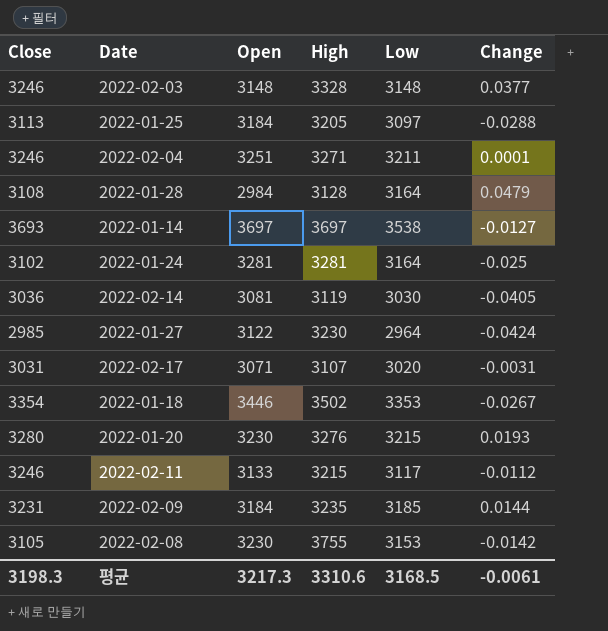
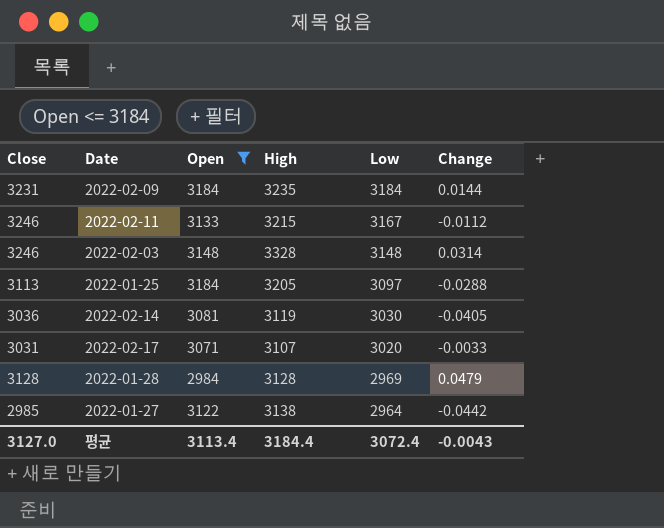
filter: none -> Open <= 3184
row order: none -> Low descending
2022-02-09 | Low: 3185 -> 3184
2022-02-11 | Low: 3117 -> 3167
2022-02-03 | Change: 0.0377 -> 0.0314
2022-02-17 | Change: -0.0031 -> -0.0033
2022-01-28 | Close: 3108 -> 3128
2022-01-28 | Low: 3164 -> 2969
2022-01-27 | High: 3230 -> 3138
2022-01-27 | Change: -0.0424 -> -0.0442
평균 | Close: 3198.3 -> 3127.0
평균 | Open: 3217.3 -> 3113.4
평균 | High: 3310.6 -> 3184.4
평균 | Low: 3168.5 -> 3072.4
평균 | Change: -0.0061 -> -0.0043

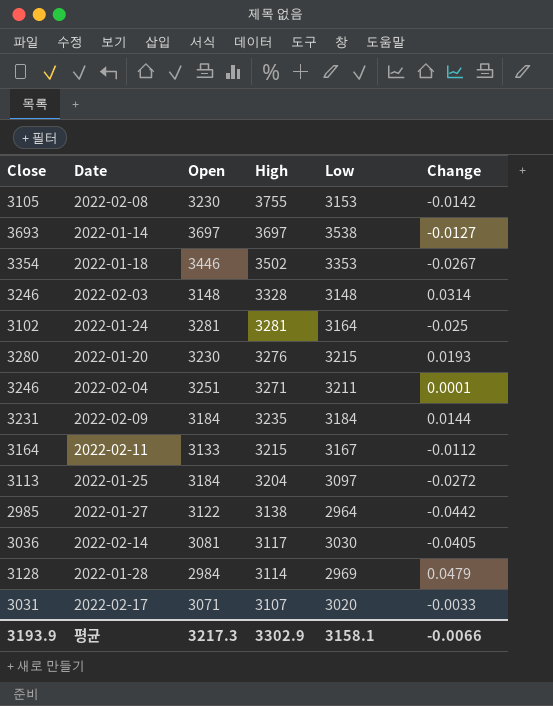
filter: Open <= 3184 -> none
row order: Low descending -> High descending
2022-02-11 | Close: 3246 -> 3164
2022-01-25 | High: 3205 -> 3204
2022-01-25 | Change: -0.0288 -> -0.0272
2022-02-14 | High: 3119 -> 3117
2022-01-28 | High: 3128 -> 3114
평균 | Close: 3127.0 -> 3193.9
평균 | Open: 3113.4 -> 3217.3
평균 | High: 3184.4 -> 3302.9
평균 | Low: 3072.4 -> 3158.1
평균 | Change: -0.0043 -> -0.0066

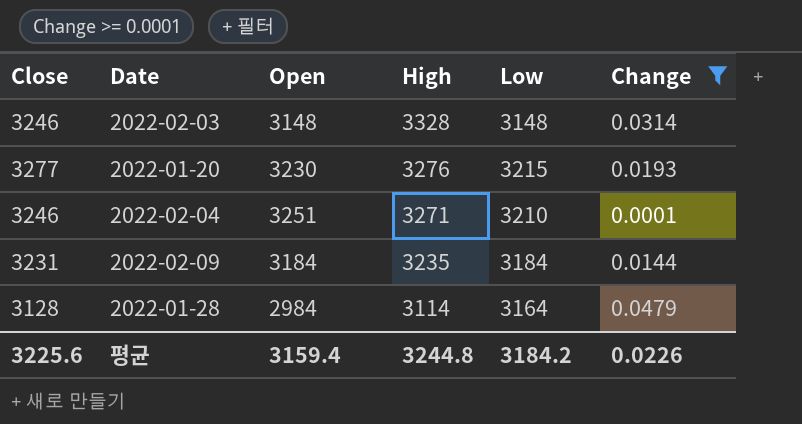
filter: none -> Change >= 0.0001
2022-01-20 | Close: 3280 -> 3277
2022-02-04 | Low: 3211 -> 3210
2022-01-28 | Low: 2969 -> 3164
평균 | Close: 3193.9 -> 3225.6
평균 | Open: 3217.3 -> 3159.4
평균 | High: 3302.9 -> 3244.8
평균 | Low: 3158.1 -> 3184.2
평균 | Change: -0.0066 -> 0.0226

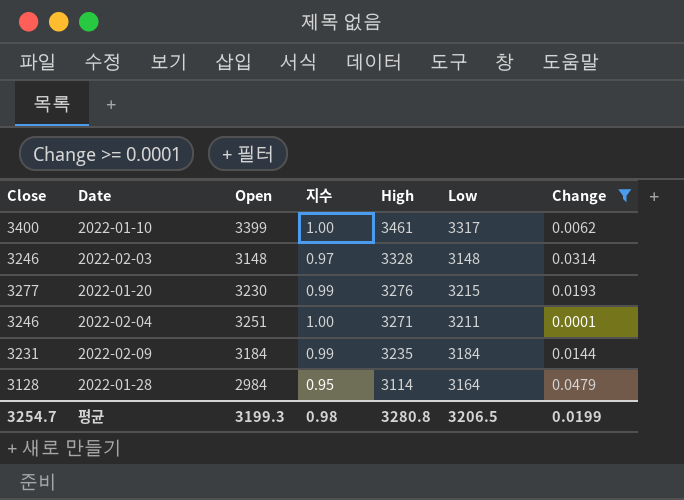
column 지수 | formula: none -> [Open] / [Close]
row 2022-01-10: none -> 3400 | 3399 | 1.00 | 3461 | 3317 | 0.0062
2022-02-04 | Low: 3210 -> 3211
평균 | Close: 3225.6 -> 3254.7
평균 | Open: 3159.4 -> 3199.3
평균 | High: 3244.8 -> 3280.8
평균 | Low: 3184.2 -> 3206.5
평균 | Change: 0.0226 -> 0.0199

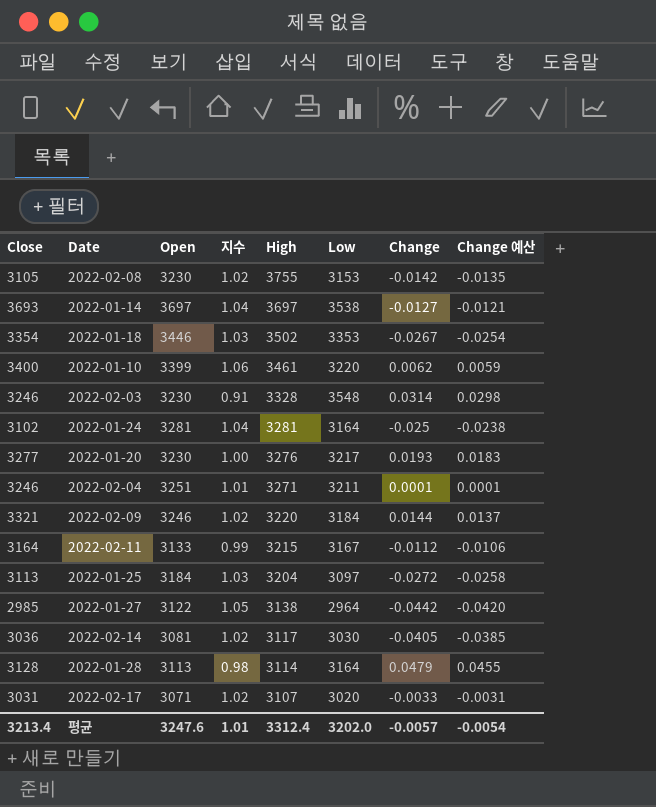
filter: Change >= 0.0001 -> none
column 지수 | formula: [Open] / [Close] -> [Open] / [Low]
column Change 예산 | formula: none -> [Change] * 0.95
2022-01-10 | Low: 3317 -> 3220
2022-02-03 | Open: 3148 -> 3230
2022-02-03 | Low: 3148 -> 3548
2022-01-20 | Low: 3215 -> 3217
2022-02-09 | Close: 3231 -> 3321
2022-02-09 | Open: 3184 -> 3246
2022-02-09 | High: 3235 -> 3220
2022-01-28 | Open: 2984 -> 3113
평균 | Close: 3254.7 -> 3213.4
평균 | Open: 3199.3 -> 3247.6
평균 | 지수: 0.98 -> 1.01
평균 | High: 3280.8 -> 3312.4
평균 | Low: 3206.5 -> 3202.0
평균 | Change: 0.0199 -> -0.0057

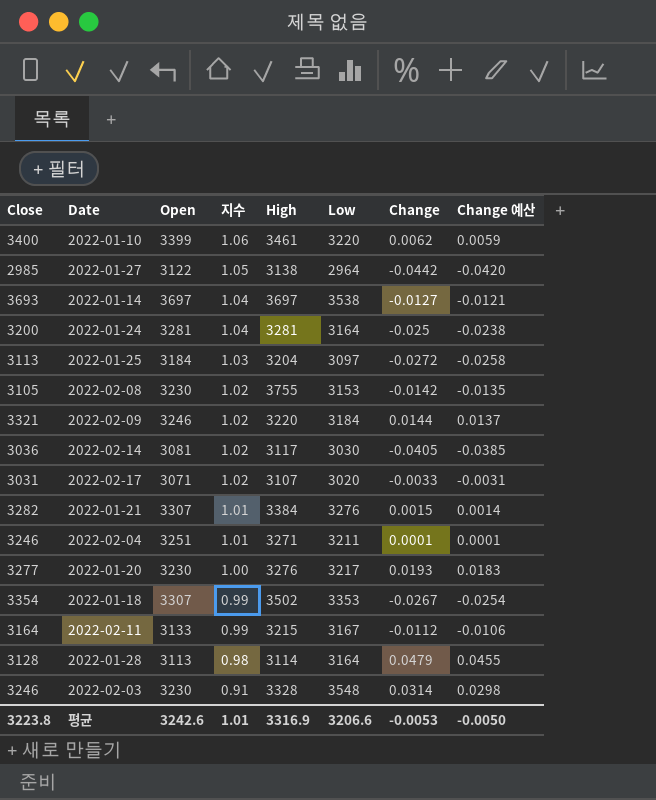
row order: High descending -> 지수 descending
2022-01-24 | Close: 3102 -> 3200
row 2022-01-21: none -> 3282 | 3307 | 1.01 | 3384 | 3276 | 0.0015 | 0.0014
2022-01-18 | Open: 3446 -> 3307
2022-01-18 | 지수: 1.03 -> 0.99
평균 | Close: 3213.4 -> 3223.8
평균 | Open: 3247.6 -> 3242.6
평균 | High: 3312.4 -> 3316.9
평균 | Low: 3202.0 -> 3206.6
평균 | Change: -0.0057 -> -0.0053
평균 | Change 예산: -0.0054 -> -0.0050

